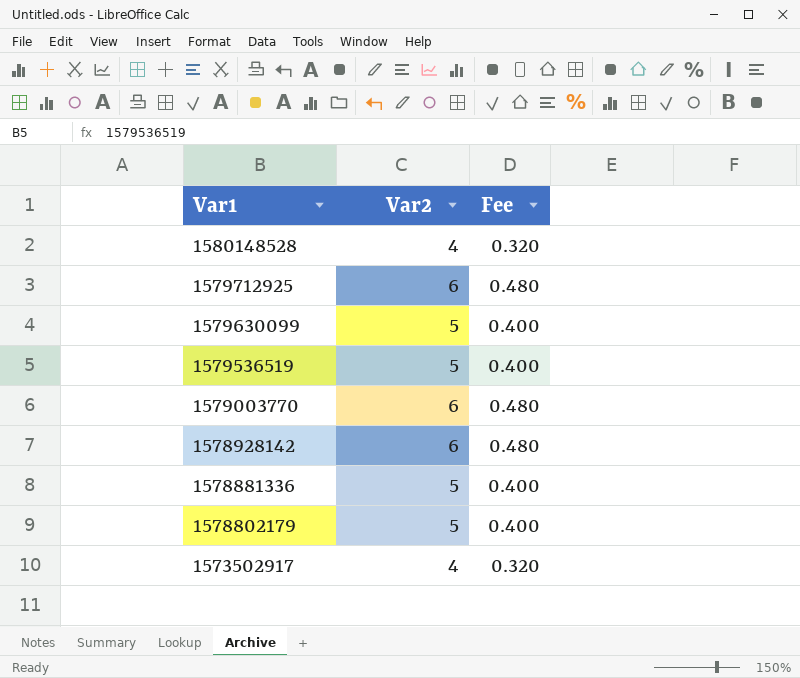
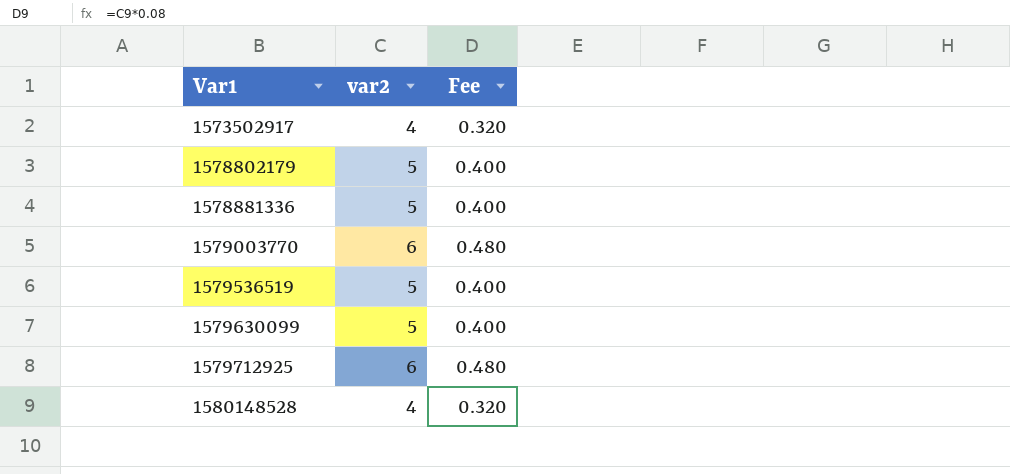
row order: Var1 descending -> Var1 ascending
column name: Var2 -> var2
row 1578928142: 6 | 0.480 -> none

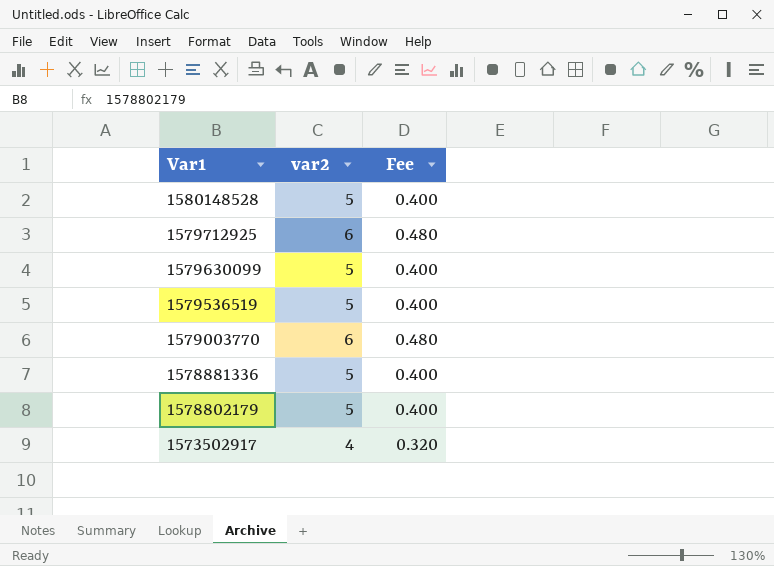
row order: Var1 ascending -> Var1 descending
1580148528 | var2: 4 -> 5
1580148528 | Fee: 0.320 -> 0.400

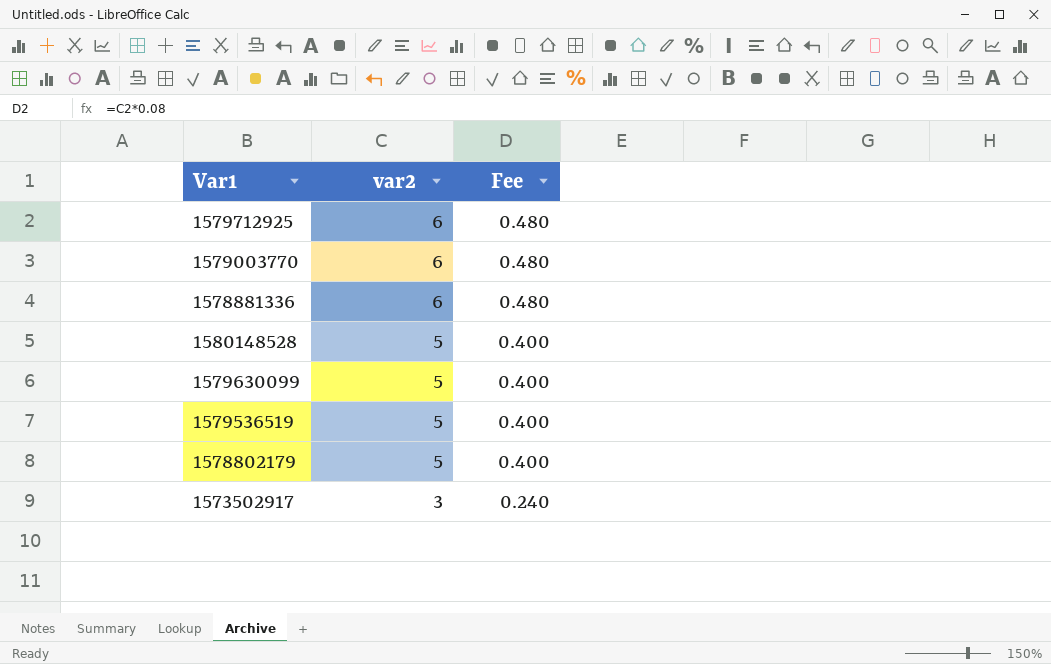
row order: Var1 descending -> var2 descending
1578881336 | var2: 5 -> 6
1578881336 | Fee: 0.400 -> 0.480
1573502917 | var2: 4 -> 3
1573502917 | Fee: 0.320 -> 0.240

